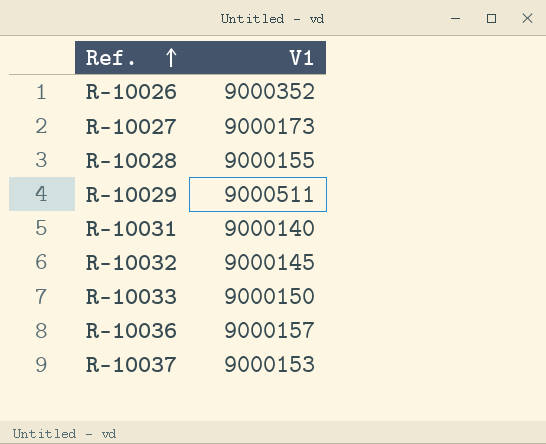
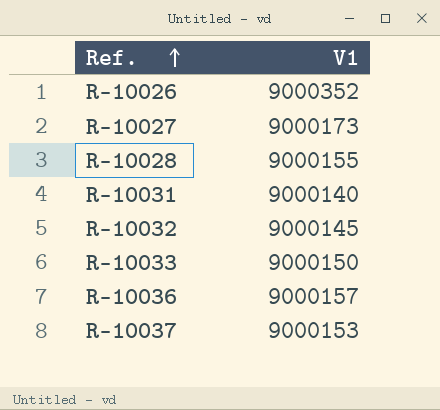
row R-10029: 9000511 -> none

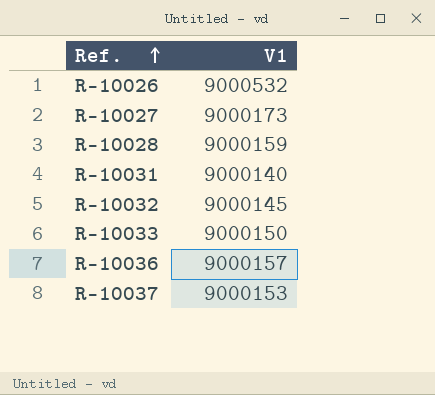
R-10026 | V1: 9000352 -> 9000532
R-10028 | V1: 9000155 -> 9000159

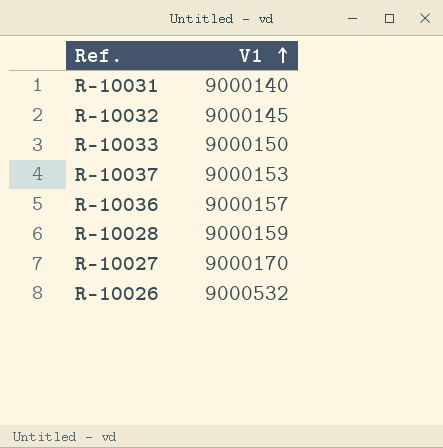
row order: Ref. ascending -> V1 ascending
R-10027 | V1: 9000173 -> 9000170

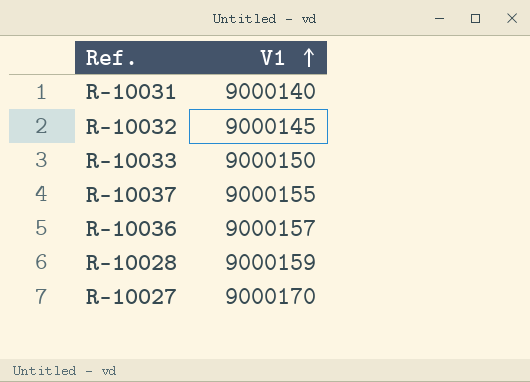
row R-10026: 9000532 -> none
R-10037 | V1: 9000153 -> 9000155

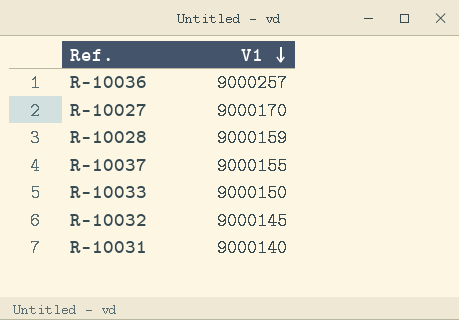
row order: V1 ascending -> V1 descending
R-10036 | V1: 9000157 -> 9000257

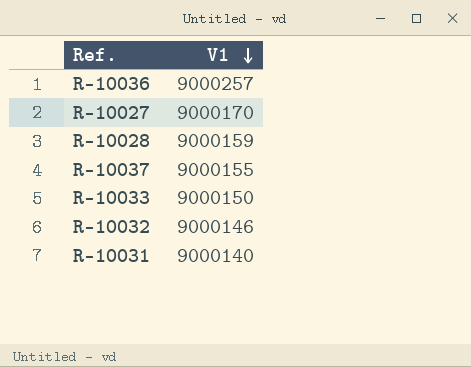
R-10032 | V1: 9000145 -> 9000146

